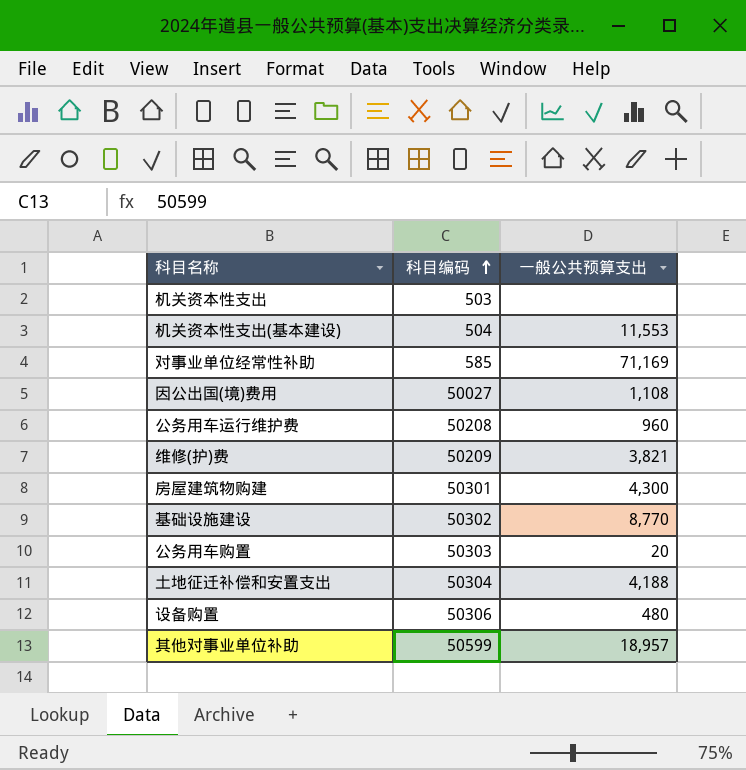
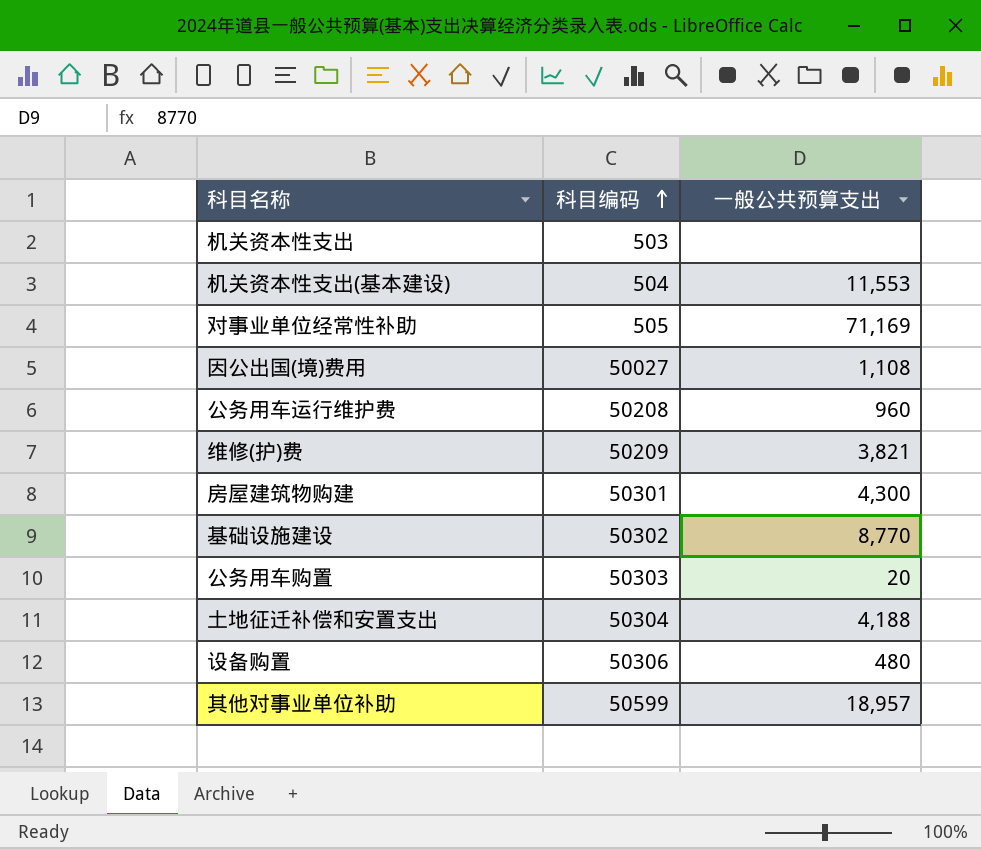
对事业单位经常性补助 | 科目编码: 585 -> 505

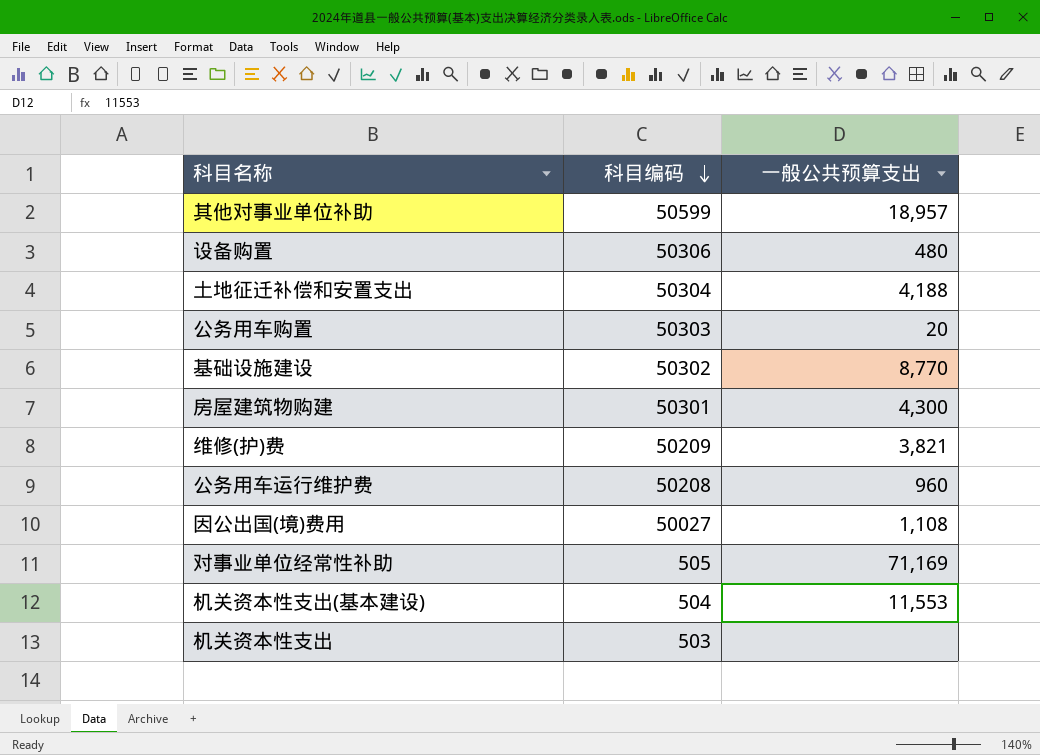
row order: 科目编码 ascending -> 科目编码 descending

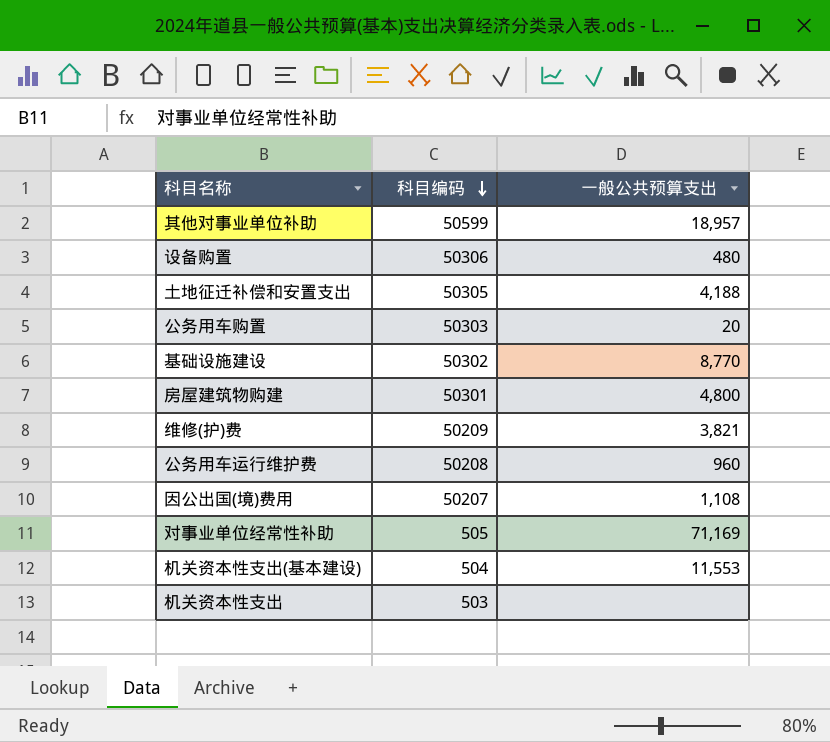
土地征迁补偿和安置支出 | 科目编码: 50304 -> 50305
房屋建筑物购建 | 一般公共预算支出: 4,300 -> 4,800
因公出国(境)费用 | 科目编码: 50027 -> 50207

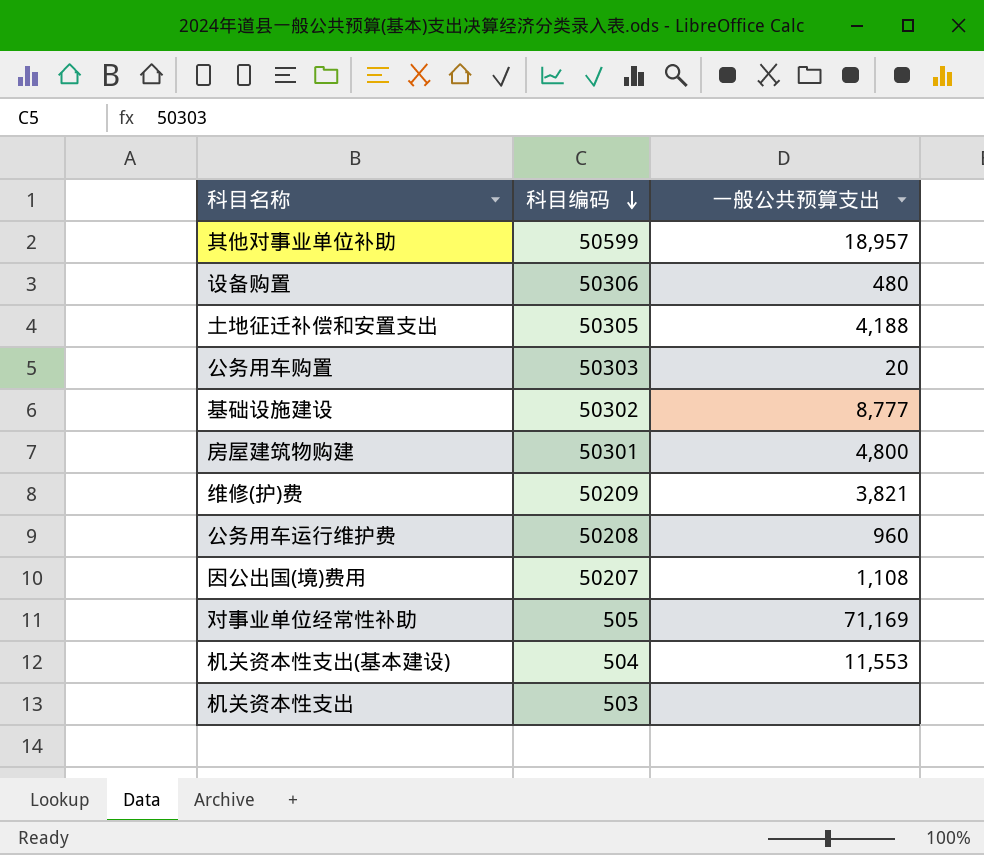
基础设施建设 | 一般公共预算支出: 8,770 -> 8,777

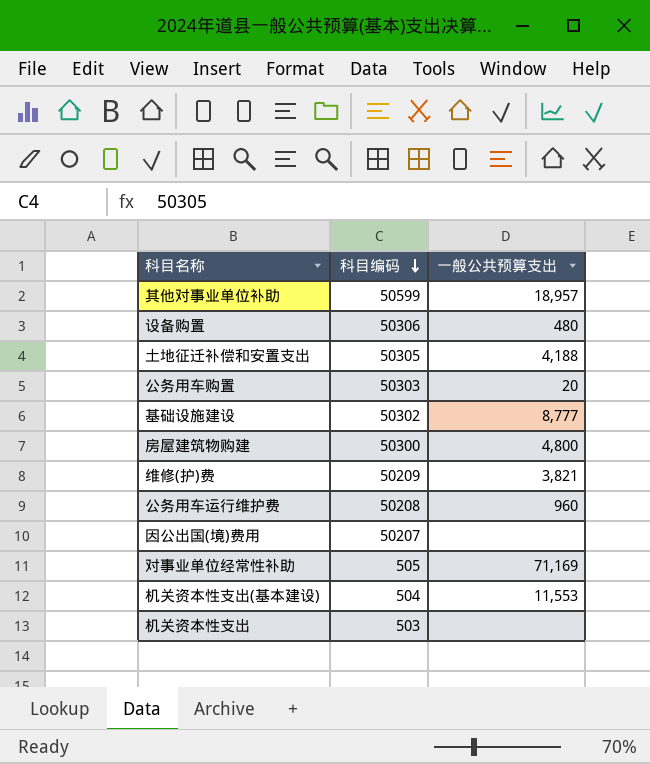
房屋建筑物购建 | 科目编码: 50301 -> 50300
因公出国(境)费用 | 一般公共预算支出: 1,108 -> none

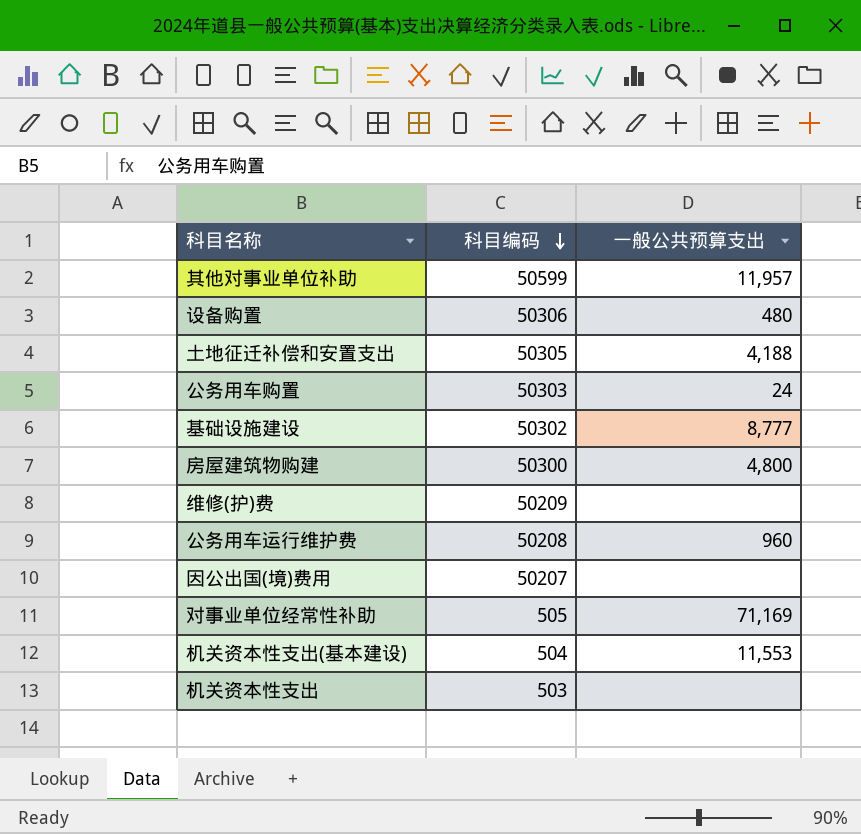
其他对事业单位补助 | 一般公共预算支出: 18,957 -> 11,957
公务用车购置 | 一般公共预算支出: 20 -> 24
维修(护)费 | 一般公共预算支出: 3,821 -> none

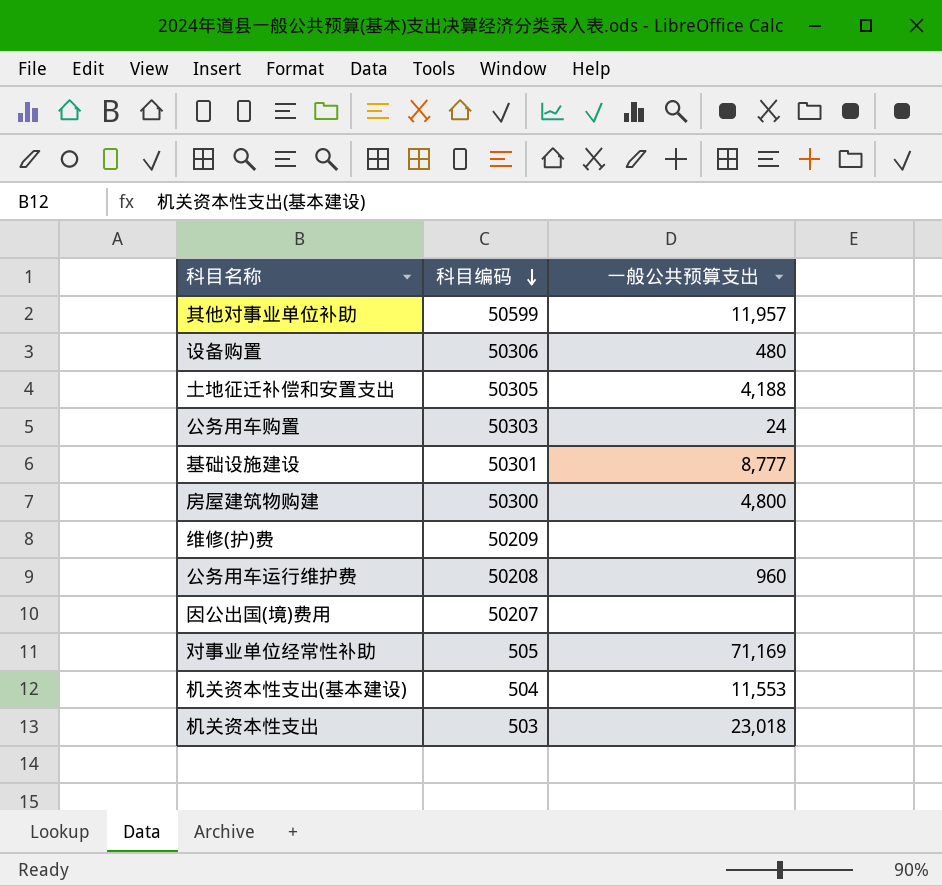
基础设施建设 | 科目编码: 50302 -> 50301
机关资本性支出 | 一般公共预算支出: none -> 23,018

